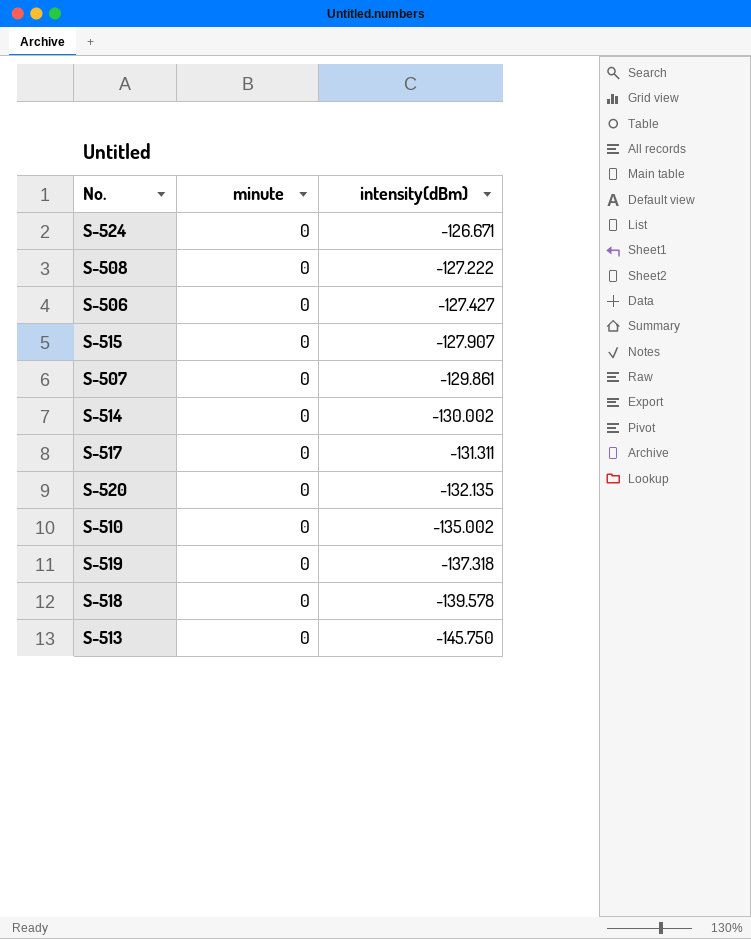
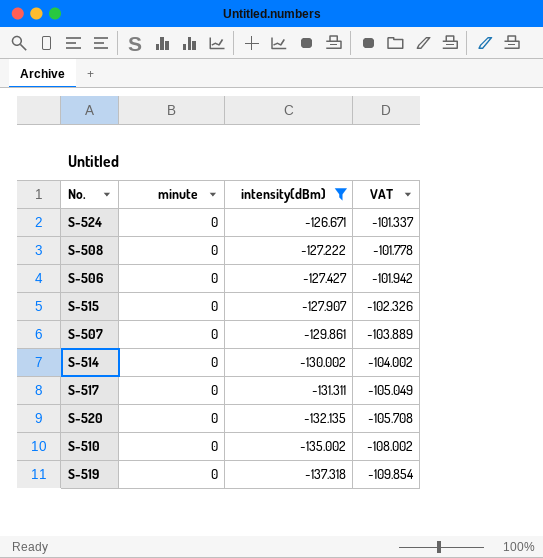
filter: none -> intensity(dBm) >= -137.318
column VAT | formula: none -> [intensity(dBm)] * 0.8

